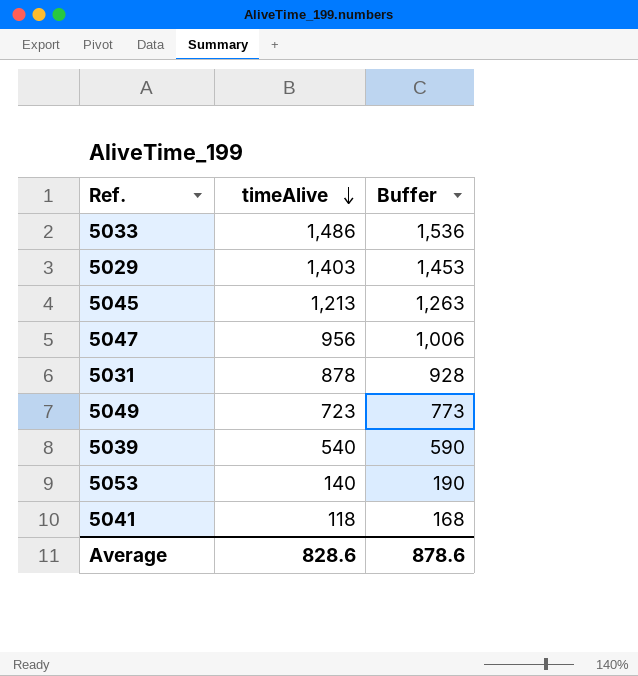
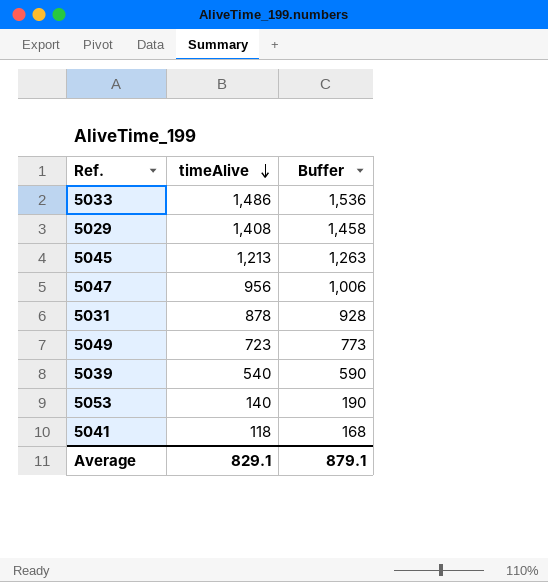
5029 | timeAlive: 1,403 -> 1,408
5029 | Buffer: 1,453 -> 1,458
Average | timeAlive: 828.6 -> 829.1
Average | Buffer: 878.6 -> 879.1

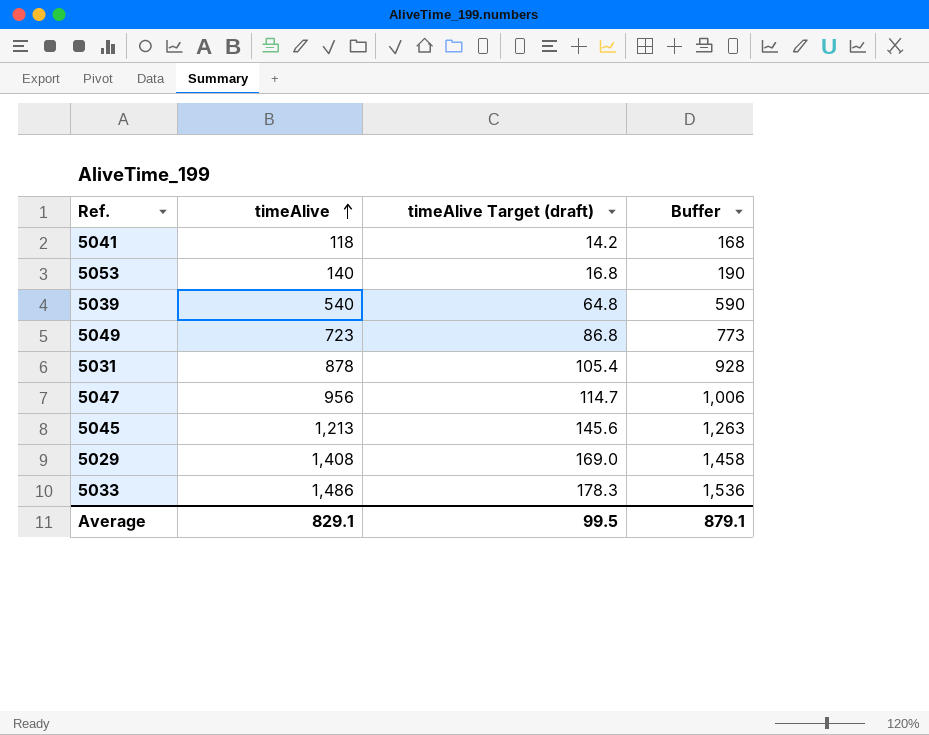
row order: timeAlive descending -> timeAlive ascending
column timeAlive Target (draft) | formula: none -> [timeAlive] * 0.12

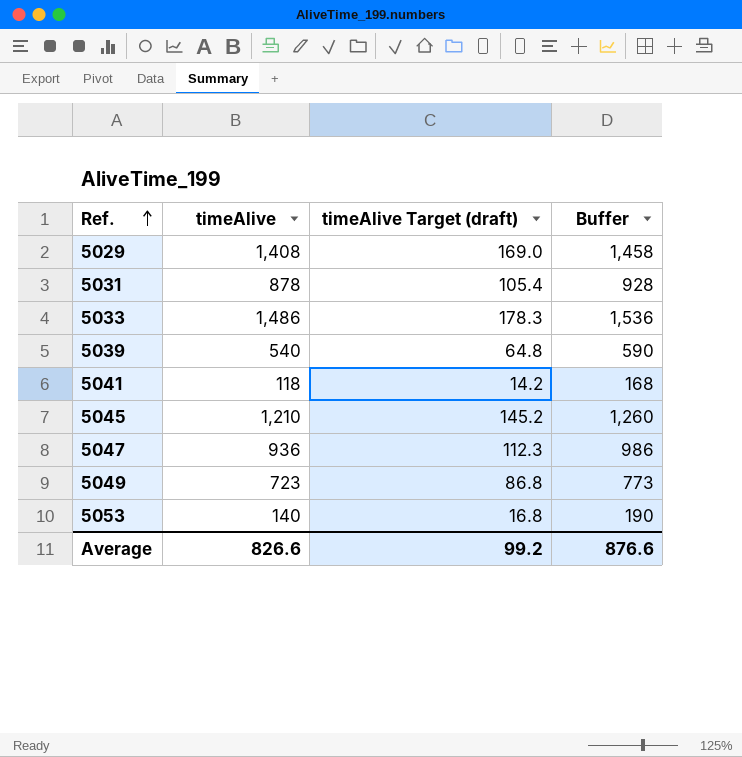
row order: timeAlive ascending -> Ref. ascending
5045 | timeAlive: 1,213 -> 1,210
5045 | timeAlive Target (draft): 145.6 -> 145.2
5045 | Buffer: 1,263 -> 1,260
5047 | timeAlive: 956 -> 936
5047 | timeAlive Target (draft): 114.7 -> 112.3
5047 | Buffer: 1,006 -> 986
Average | timeAlive: 829.1 -> 826.6
Average | timeAlive Target (draft): 99.5 -> 99.2
Average | Buffer: 879.1 -> 876.6

